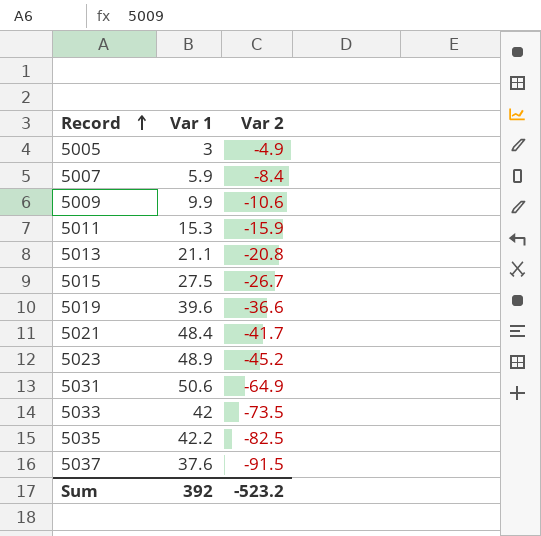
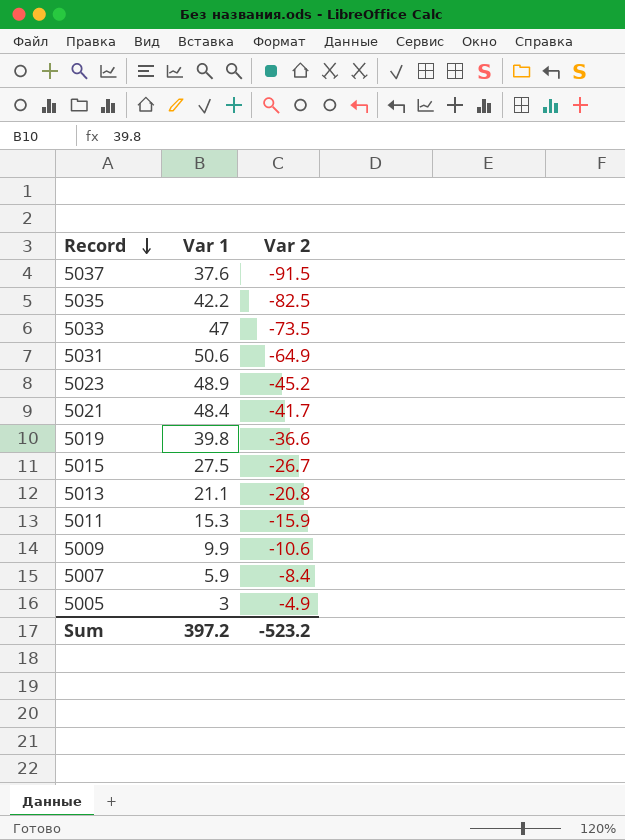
row order: Record ascending -> Record descending
5033 | Var 1: 42 -> 47
5019 | Var 1: 39.6 -> 39.8
Sum | Var 1: 392 -> 397.2

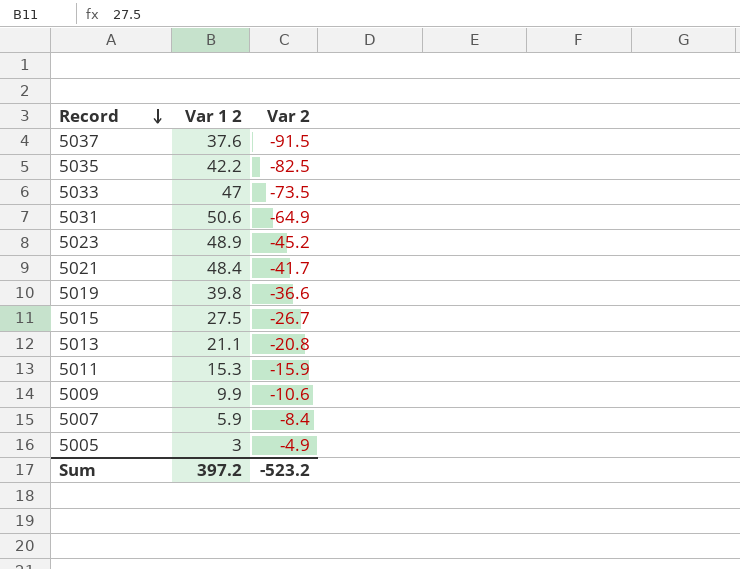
column name: Var 1 -> Var 1 2

